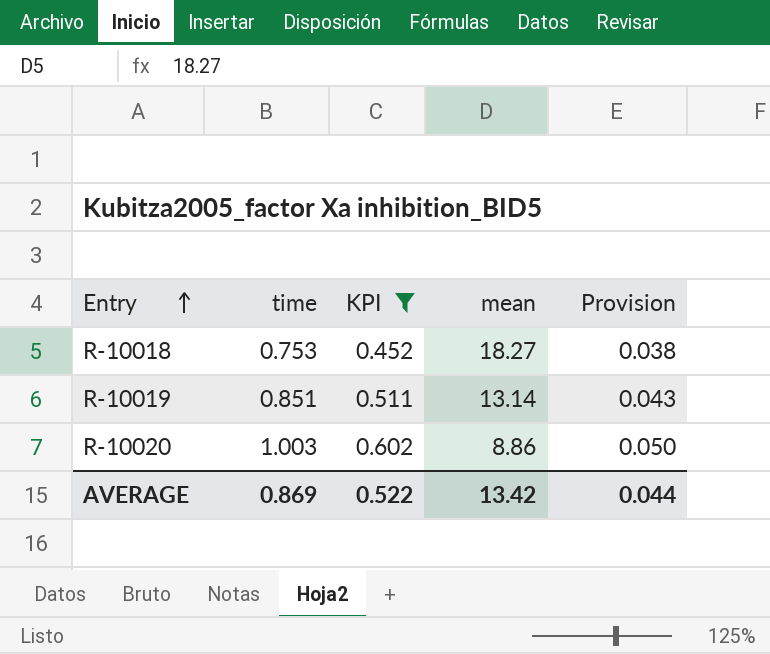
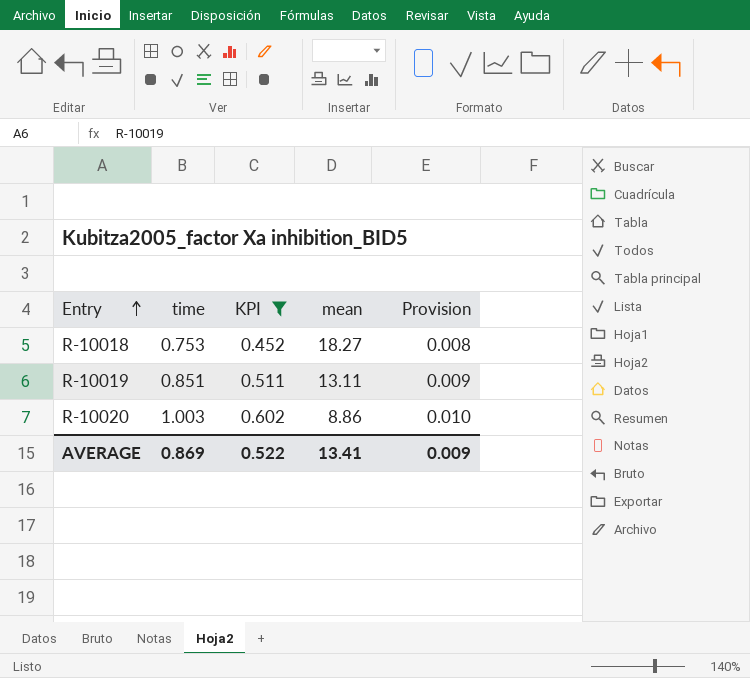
column Provision | formula: [time] * 0.05 -> [time] * 0.01
R-10019 | mean: 13.14 -> 13.11
AVERAGE | mean: 13.42 -> 13.41
AVERAGE | Provision: 0.044 -> 0.009

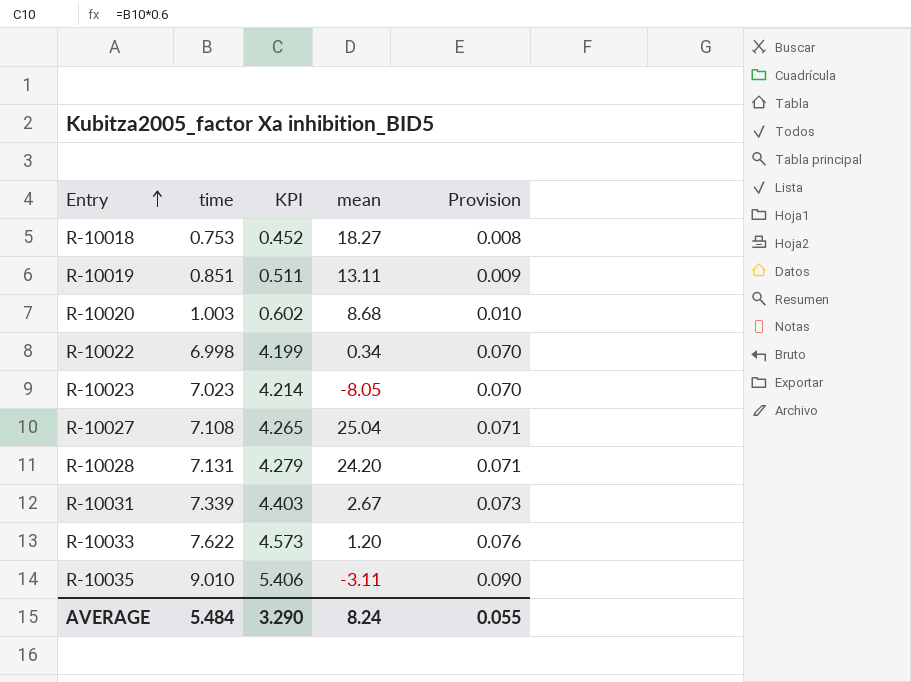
filter: KPI <= 0.602 -> none
R-10020 | mean: 8.86 -> 8.68
AVERAGE | time: 0.869 -> 5.484
AVERAGE | KPI: 0.522 -> 3.290
AVERAGE | mean: 13.41 -> 8.24
AVERAGE | Provision: 0.009 -> 0.055

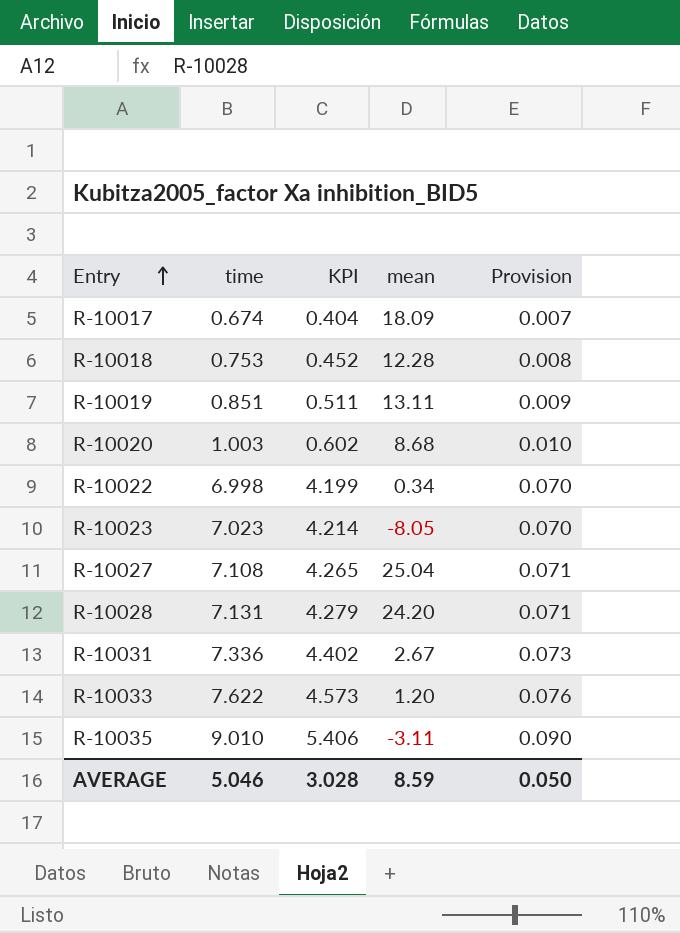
row R-10017: none -> 0.674 | 0.404 | 18.09 | 0.007
R-10018 | mean: 18.27 -> 12.28
R-10031 | time: 7.339 -> 7.336
R-10031 | KPI: 4.403 -> 4.402
AVERAGE | time: 5.484 -> 5.046
AVERAGE | KPI: 3.290 -> 3.028
AVERAGE | mean: 8.24 -> 8.59
AVERAGE | Provision: 0.055 -> 0.050

